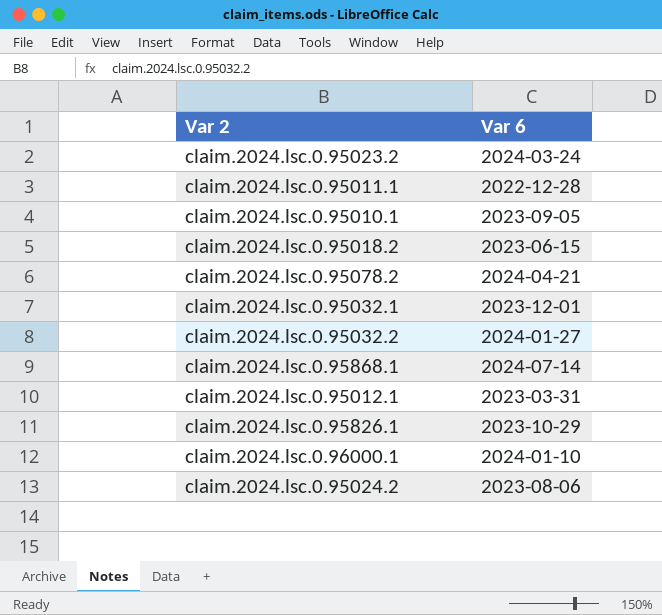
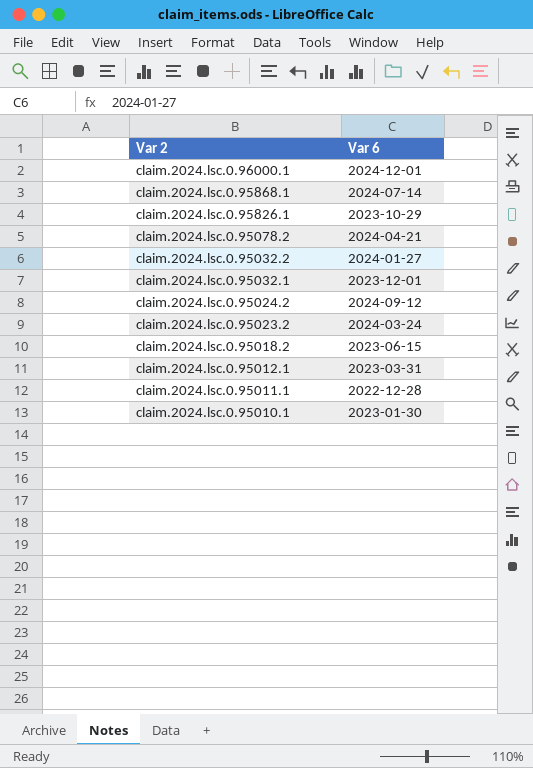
row order: none -> Var 2 descending
claim.2024.lsc.0.96000.1 | Var 6: 2024-01-10 -> 2024-12-01
claim.2024.lsc.0.95024.2 | Var 6: 2023-08-06 -> 2024-09-12
claim.2024.lsc.0.95010.1 | Var 6: 2023-09-05 -> 2023-01-30

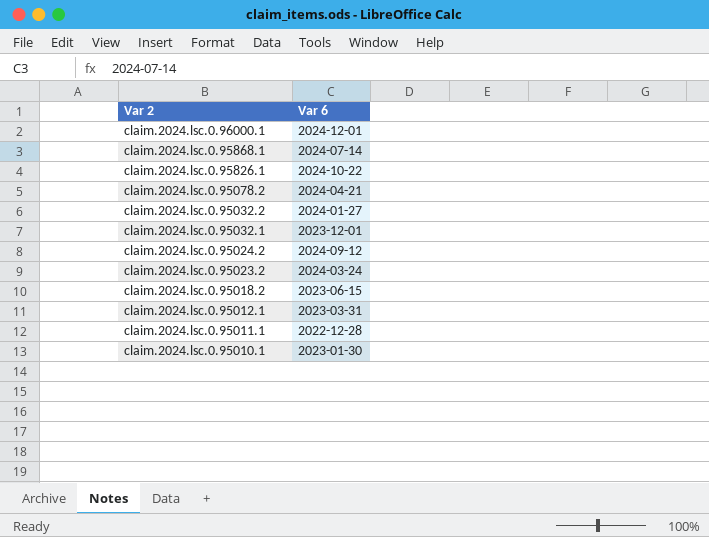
claim.2024.lsc.0.95826.1 | Var 6: 2023-10-29 -> 2024-10-22

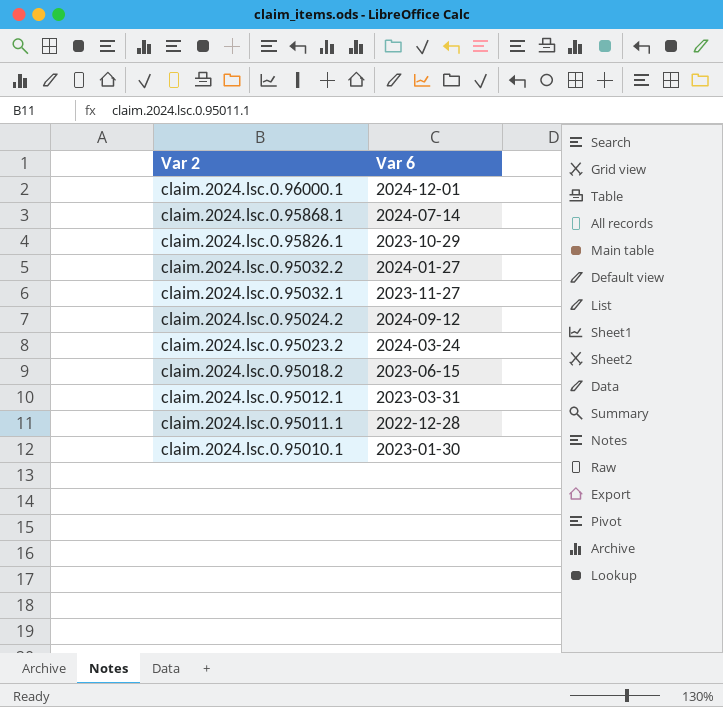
row claim.2024.lsc.0.95078.2: 2024-04-21 -> none
claim.2024.lsc.0.95826.1 | Var 6: 2024-10-22 -> 2023-10-29
claim.2024.lsc.0.95032.1 | Var 6: 2023-12-01 -> 2023-11-27

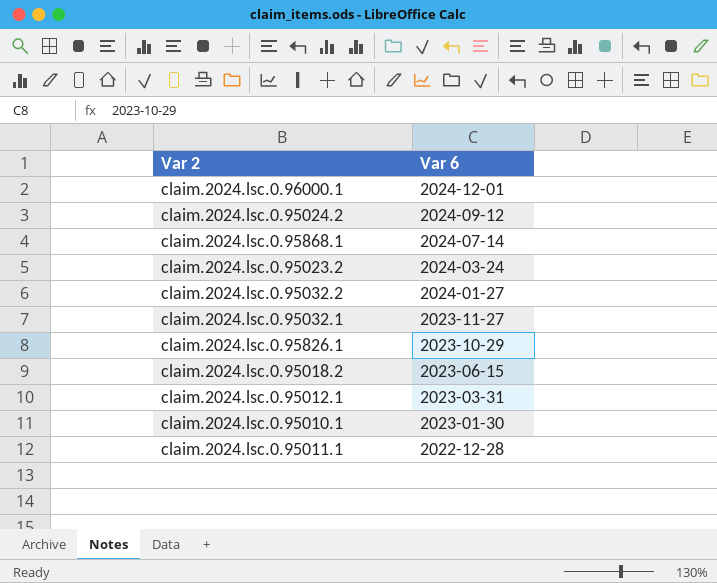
row order: Var 2 descending -> Var 6 descending

